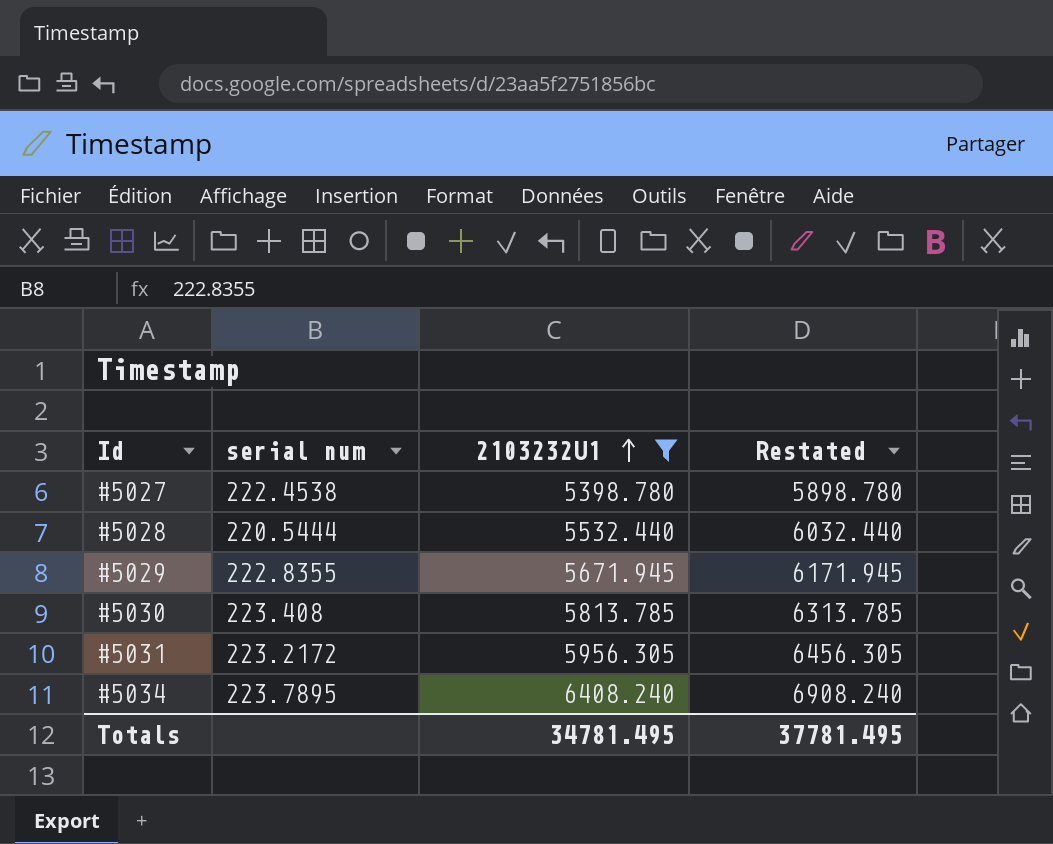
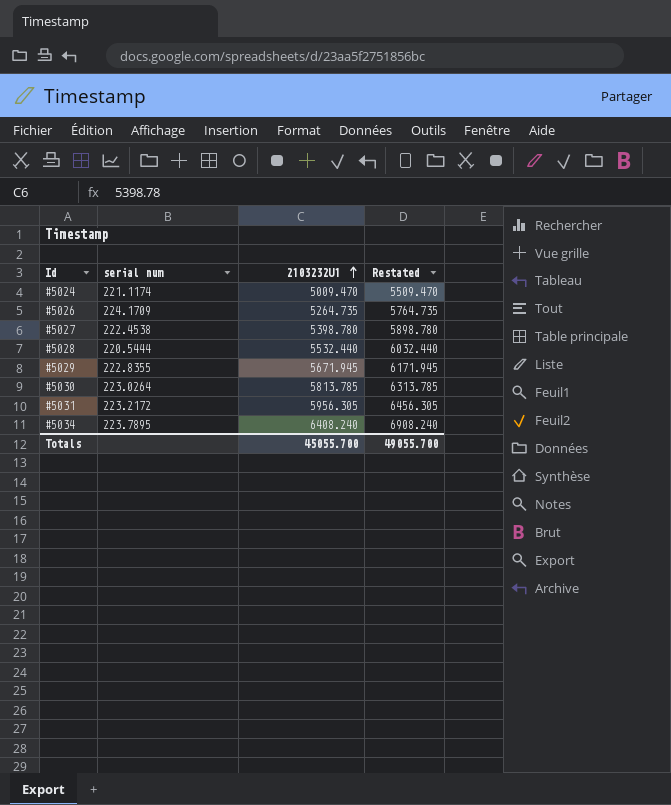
filter: 2103232U1 >= 5398.780 -> none
#5030 | serial num: 223.408 -> 223.0264
Totals | 2103232U1: 34781.495 -> 45055.700
Totals | Restated: 37781.495 -> 49055.700

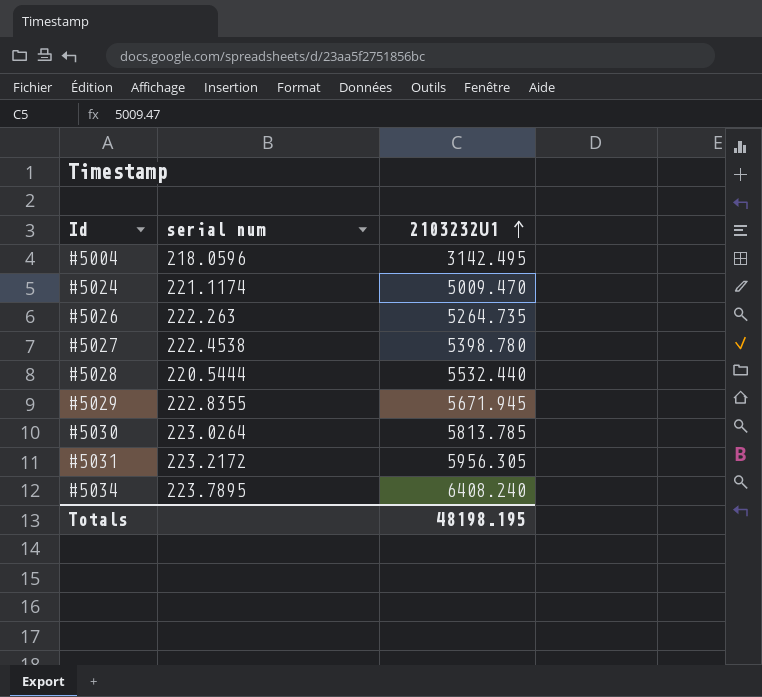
column Restated | formula: [2103232U1] + 500 -> none
row #5004: none -> 218.0596 | 3142.495
#5026 | serial num: 224.1709 -> 222.263
Totals | 2103232U1: 45055.700 -> 48198.195

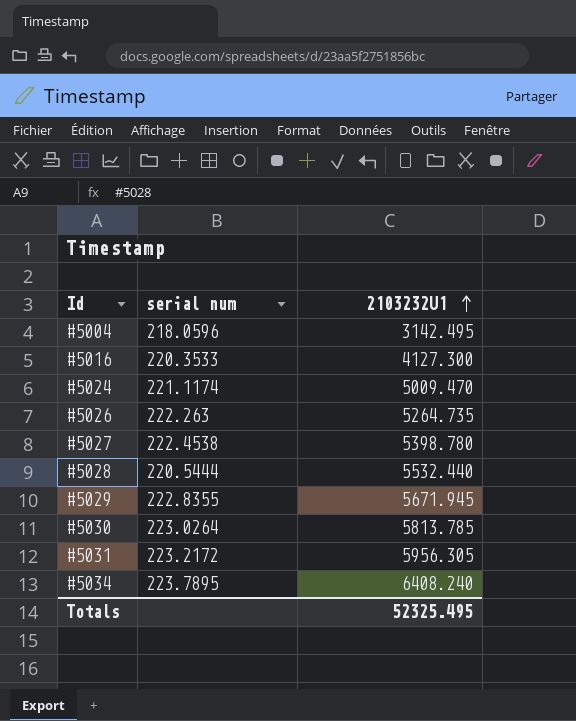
row #5016: none -> 220.3533 | 4127.300
Totals | 2103232U1: 48198.195 -> 52325.495

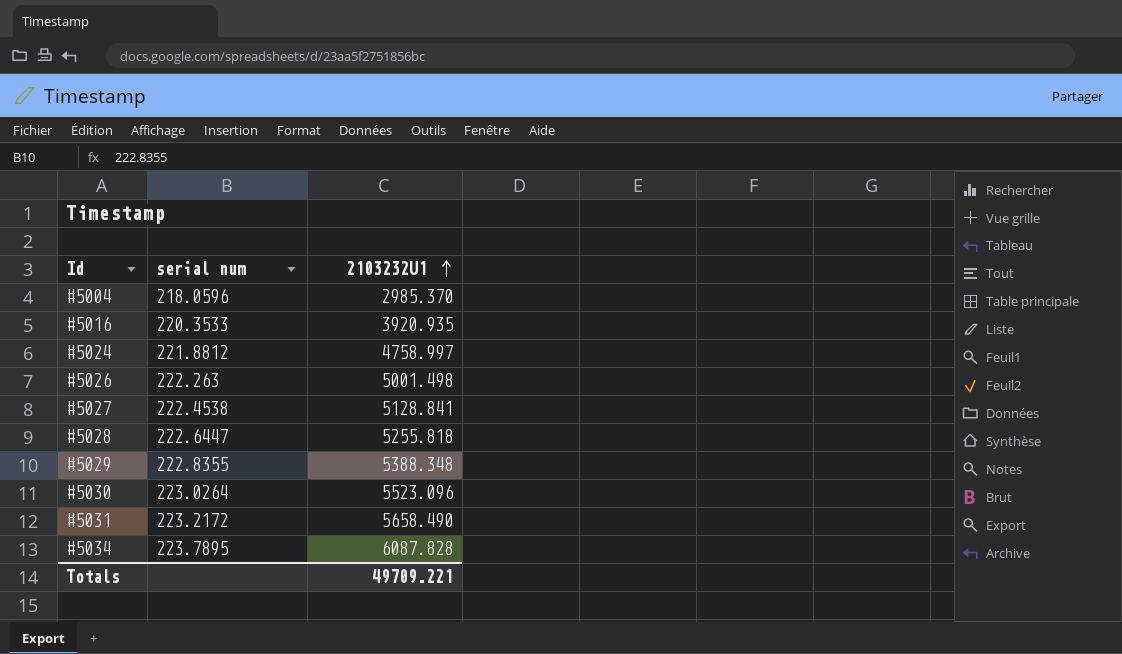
#5004 | 2103232U1: 3142.495 -> 2985.370
#5016 | 2103232U1: 4127.300 -> 3920.935
#5024 | serial num: 221.1174 -> 221.8812
#5024 | 2103232U1: 5009.470 -> 4758.997
#5026 | 2103232U1: 5264.735 -> 5001.498
#5027 | 2103232U1: 5398.780 -> 5128.841
#5028 | serial num: 220.5444 -> 222.6447
#5028 | 2103232U1: 5532.440 -> 5255.818
#5029 | 2103232U1: 5671.945 -> 5388.348
#5030 | 2103232U1: 5813.785 -> 5523.096
#5031 | 2103232U1: 5956.305 -> 5658.490
#5034 | 2103232U1: 6408.240 -> 6087.828
Totals | 2103232U1: 52325.495 -> 49709.221

